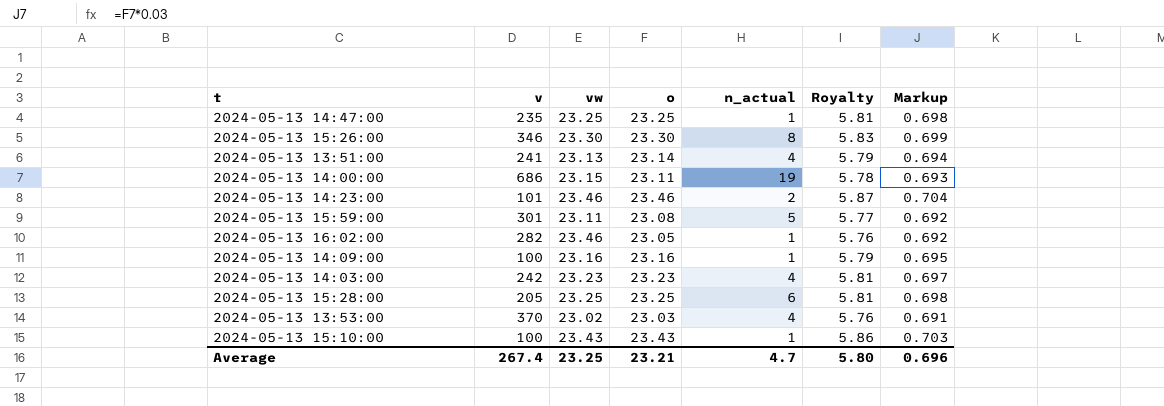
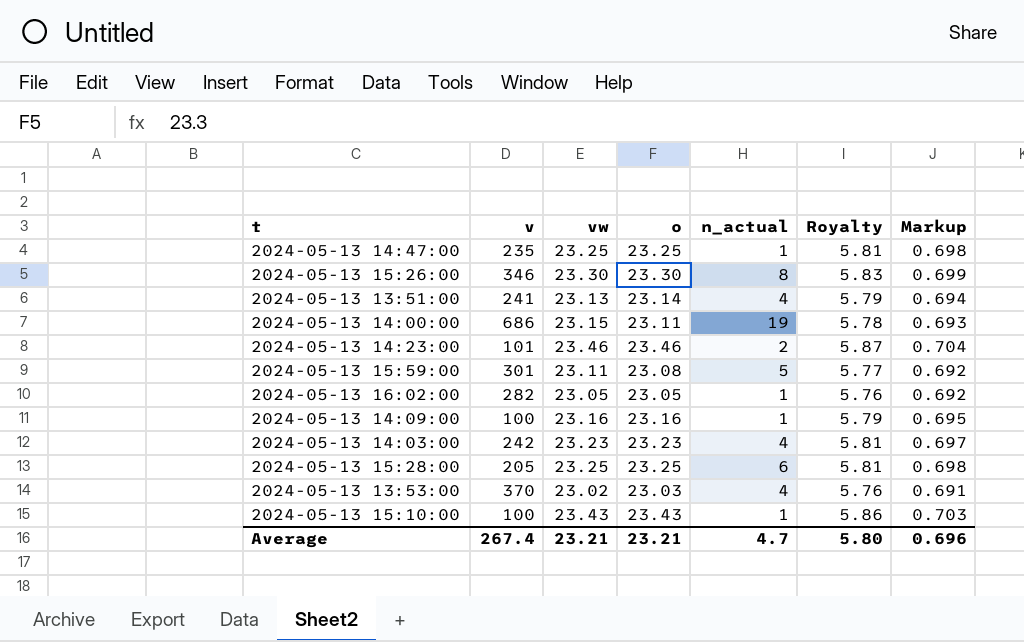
2024-05-13 16:02:00 | vw: 23.46 -> 23.05
Average | vw: 23.25 -> 23.21

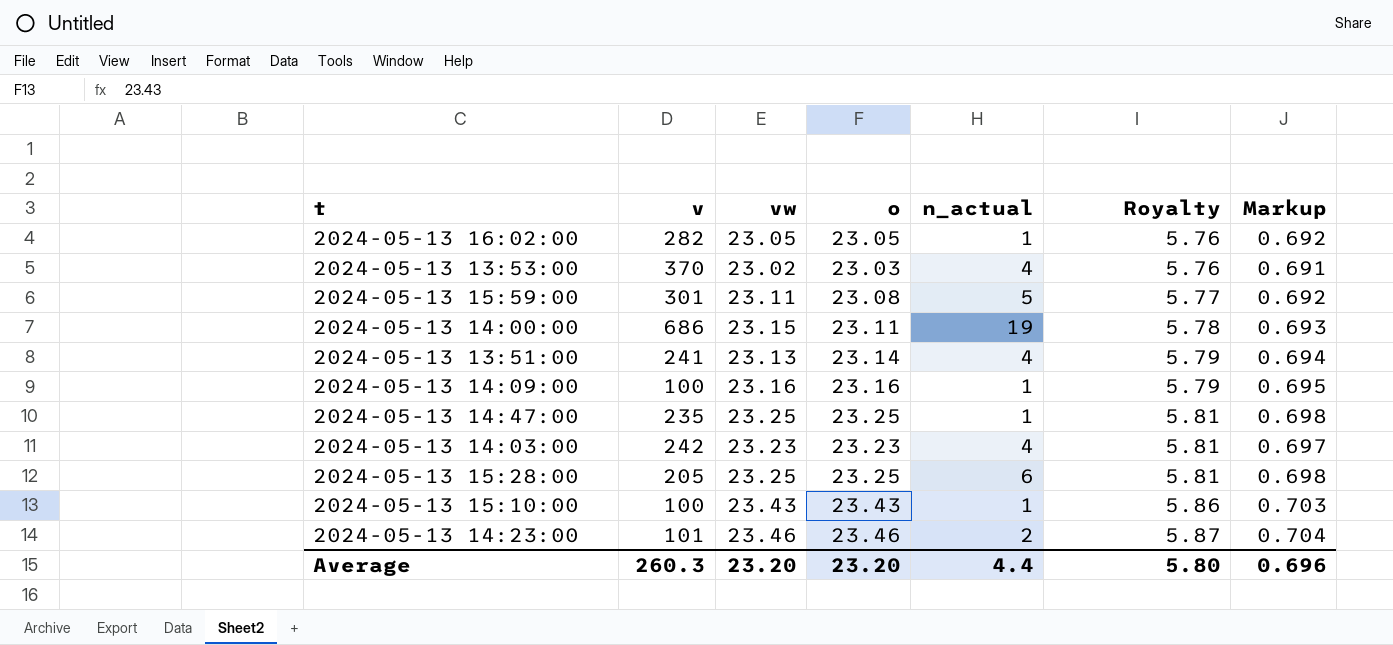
row order: none -> Royalty ascending
row 2024-05-13 15:26:00: 346 | 23.30 | 23.30 | 8 | 5.83 | 0.699 -> none
Average | v: 267.4 -> 260.3
Average | vw: 23.21 -> 23.20
Average | o: 23.21 -> 23.20
Average | n_actual: 4.7 -> 4.4

